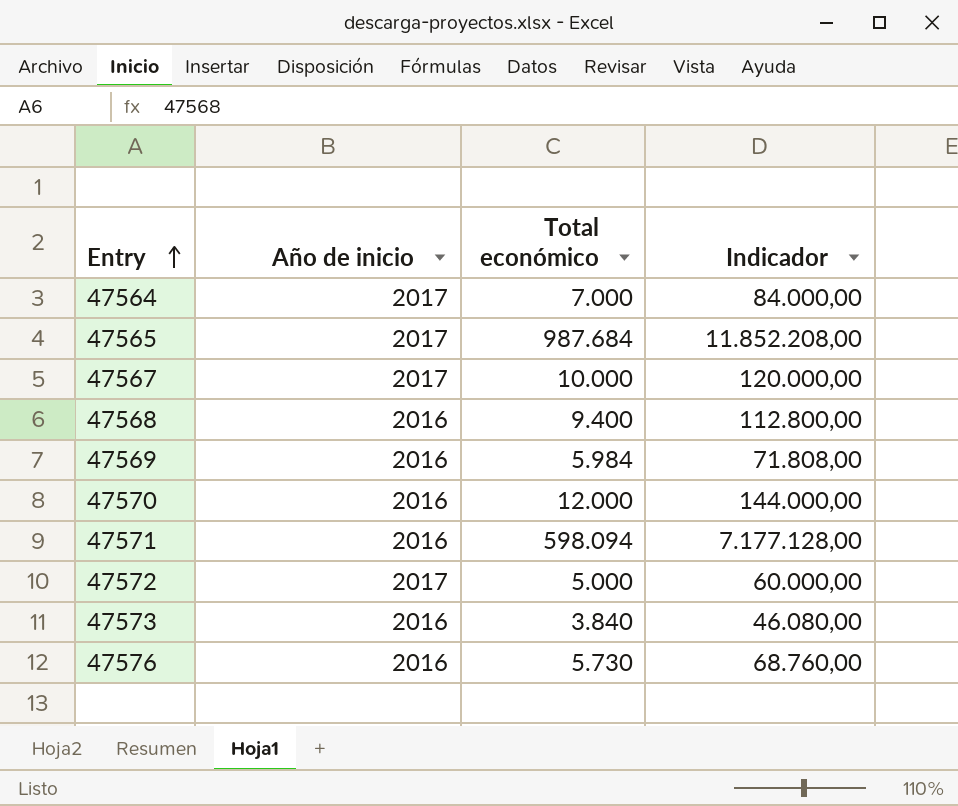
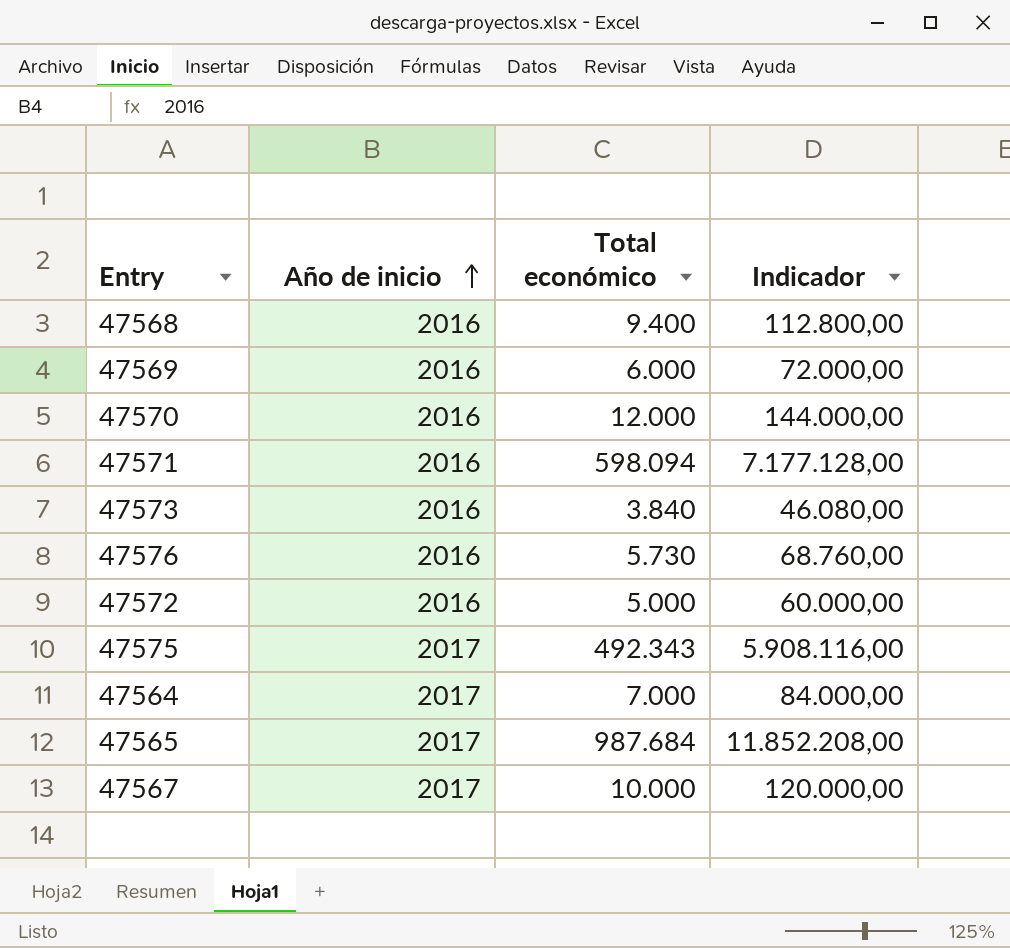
row order: Entry ascending -> Año de inicio ascending
47569 | Total económico: 5.984 -> 6.000
47569 | Indicador: 71.808,00 -> 72.000,00
47572 | Año de inicio: 2017 -> 2016
row 47575: none -> 2017 | 492.343 | 5.908.116,00

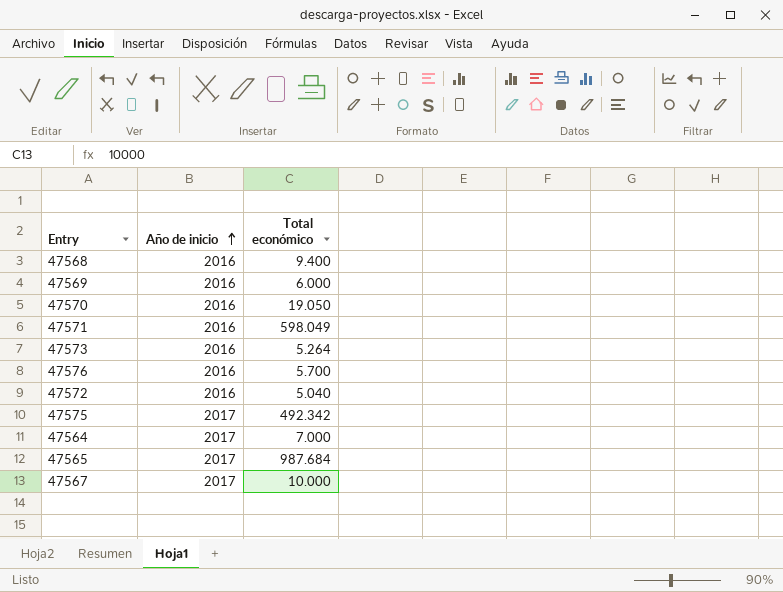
column Indicador | formula: [Total económico] * 12 -> none
47570 | Total económico: 12.000 -> 19.050
47571 | Total económico: 598.094 -> 598.049
47573 | Total económico: 3.840 -> 5.264
47576 | Total económico: 5.730 -> 5.700
47572 | Total económico: 5.000 -> 5.040
47575 | Total económico: 492.343 -> 492.342

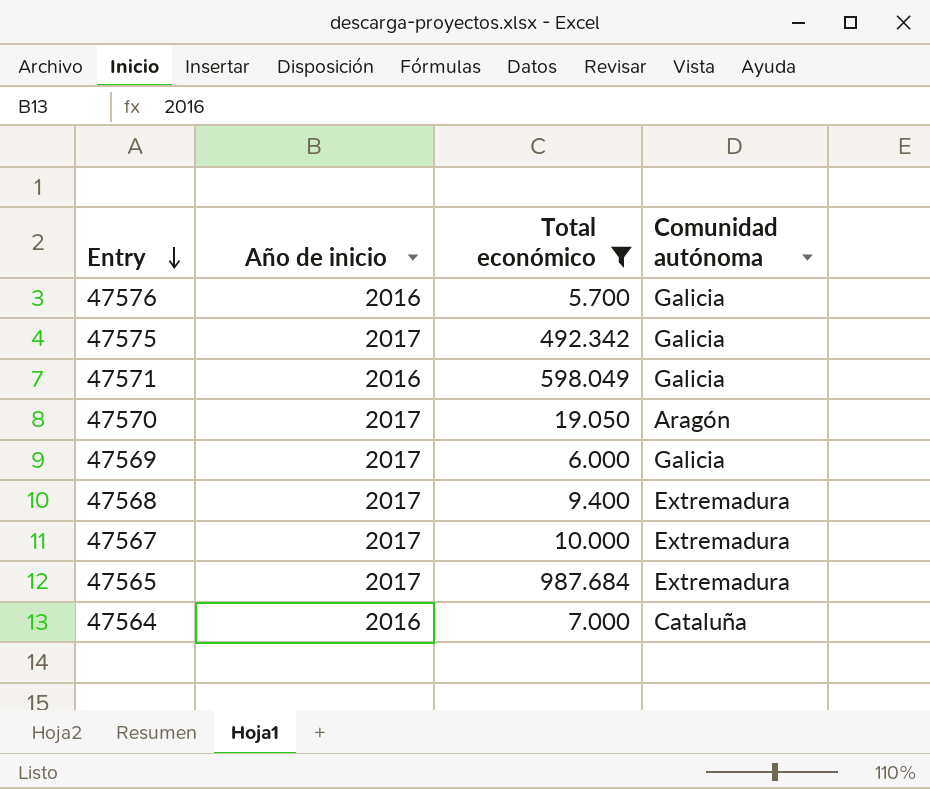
filter: none -> Total económico >= 5.700
row order: Año de inicio ascending -> Entry descending
column Comunidad autónoma | position: none -> 4
47570 | Año de inicio: 2016 -> 2017
47569 | Año de inicio: 2016 -> 2017
47568 | Año de inicio: 2016 -> 2017
47564 | Año de inicio: 2017 -> 2016

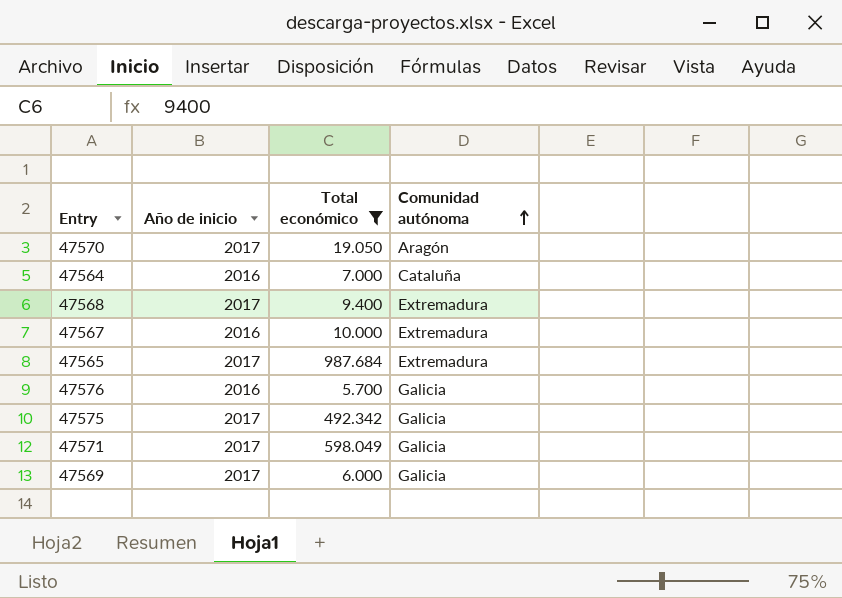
row order: Entry descending -> Comunidad autónoma ascending
47567 | Año de inicio: 2017 -> 2016
47571 | Año de inicio: 2016 -> 2017

